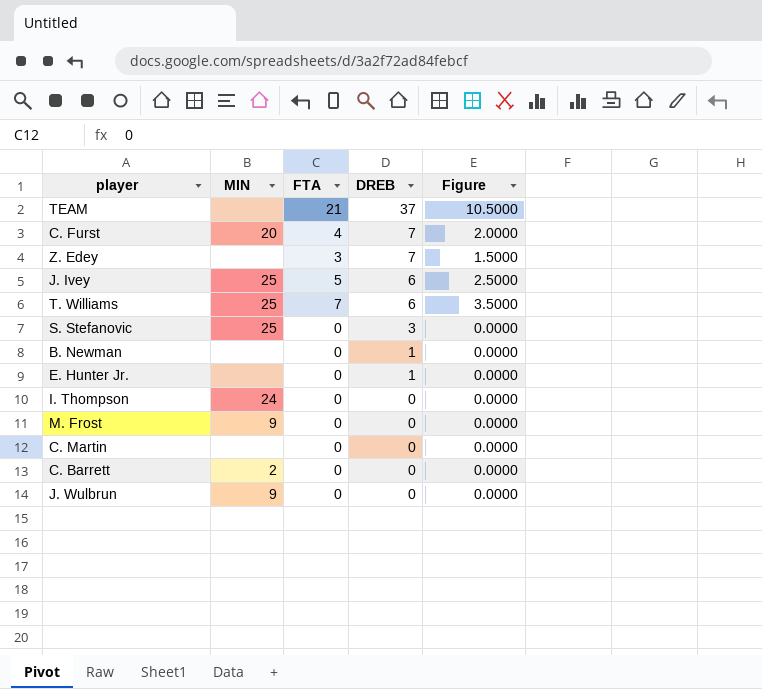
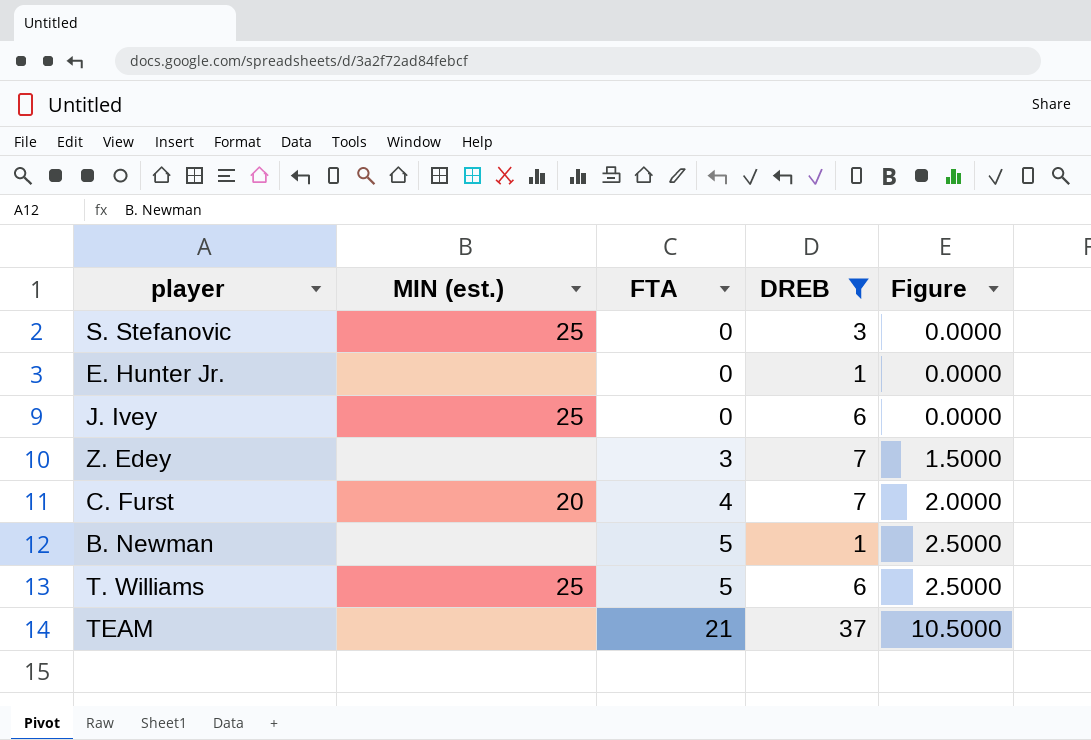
filter: none -> DREB != 0
row order: DREB descending -> FTA ascending
column name: MIN -> MIN (est.)
J. Ivey | FTA: 5 -> 0
J. Ivey | Figure: 2.5000 -> 0.0000
B. Newman | FTA: 0 -> 5
B. Newman | Figure: 0.0000 -> 2.5000
T. Williams | FTA: 7 -> 5
T. Williams | Figure: 3.5000 -> 2.5000

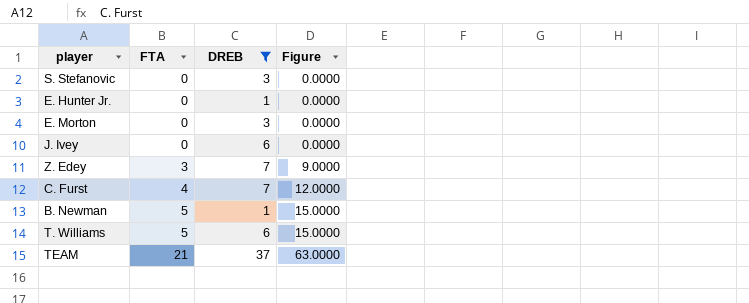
column MIN (est.) | position: 2 -> none
column Figure | formula: [FTA] * 0.5 -> [FTA] * 3
row E. Morton: none -> 0 | 3 | 0.0000

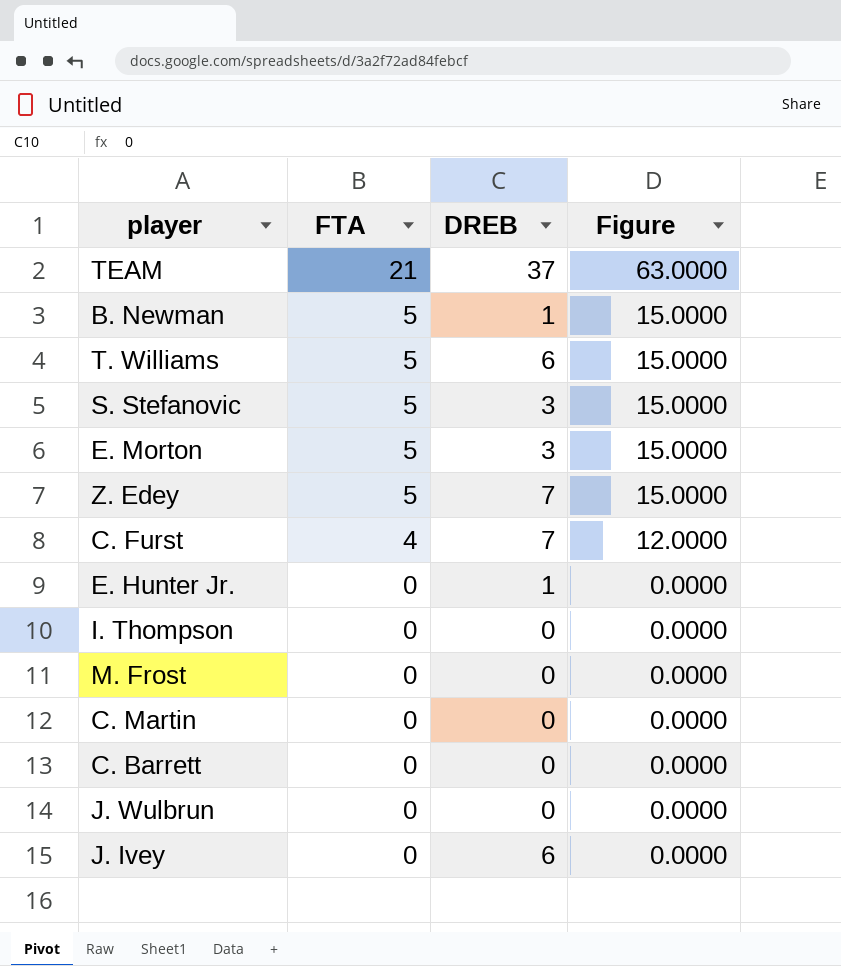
filter: DREB != 0 -> none
row order: FTA ascending -> FTA descending
S. Stefanovic | FTA: 0 -> 5
S. Stefanovic | Figure: 0.0000 -> 15.0000
E. Morton | FTA: 0 -> 5
E. Morton | Figure: 0.0000 -> 15.0000
Z. Edey | FTA: 3 -> 5
Z. Edey | Figure: 9.0000 -> 15.0000

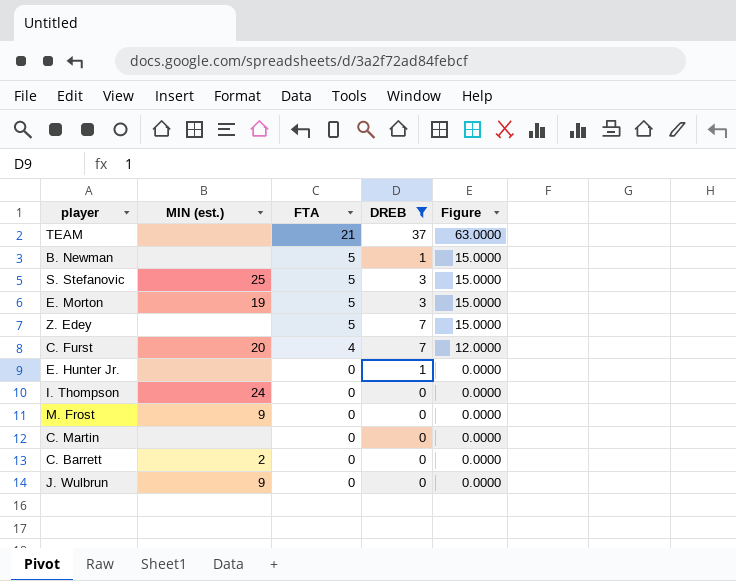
filter: none -> DREB != 6
column MIN (est.) | position: none -> 2

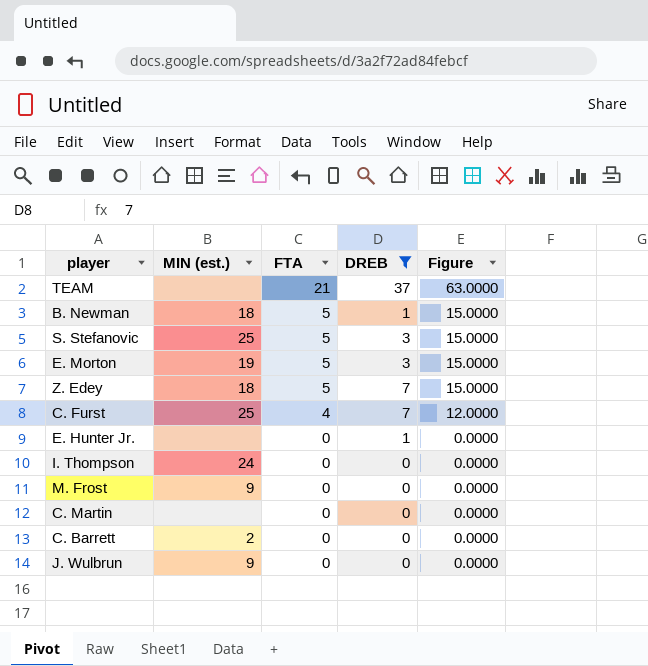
B. Newman | MIN (est.): none -> 18
Z. Edey | MIN (est.): none -> 18
C. Furst | MIN (est.): 20 -> 25

